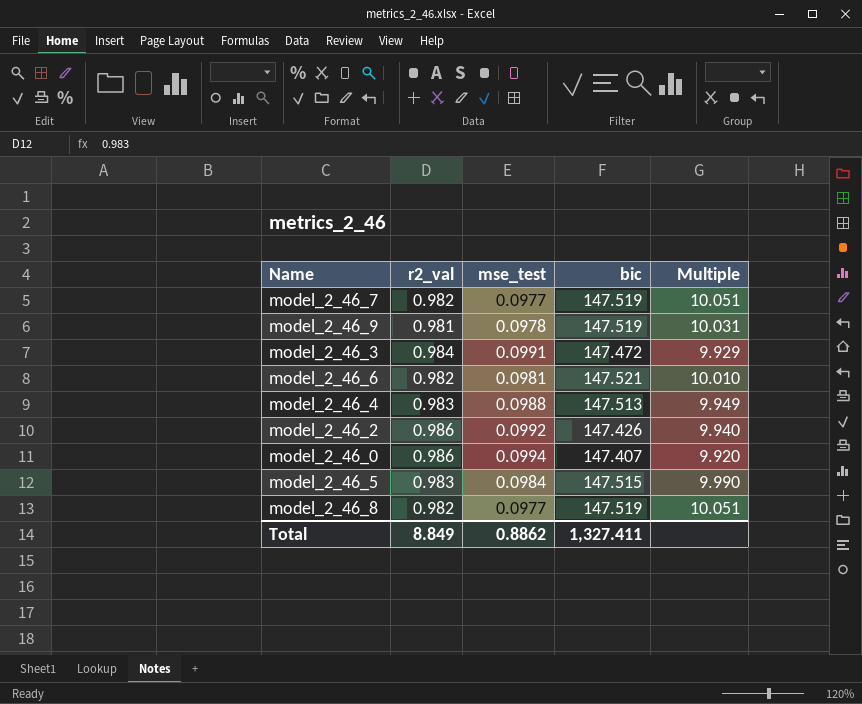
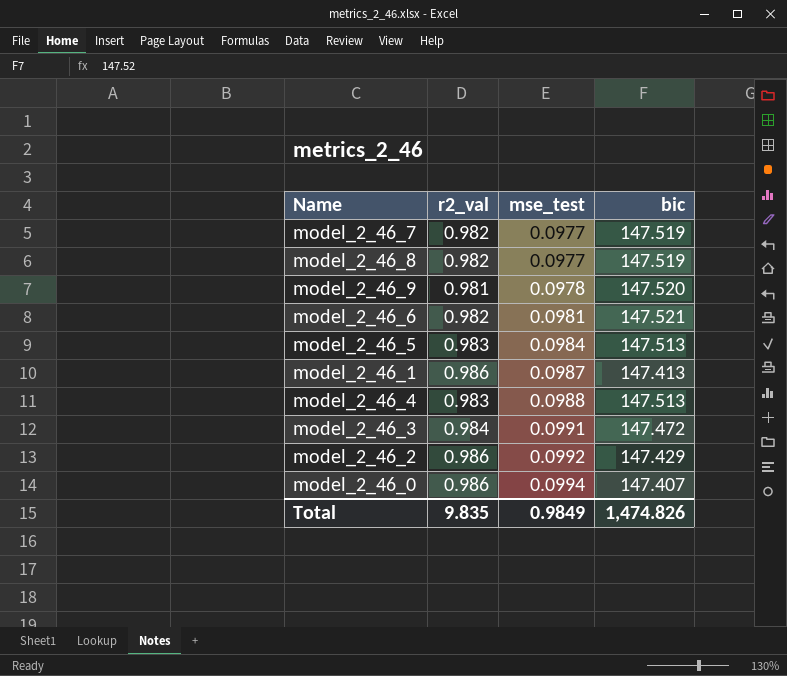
row order: none -> mse_test ascending
column Multiple | formula: [r2_val] / [mse_test] -> none
model_2_46_9 | bic: 147.519 -> 147.520
model_2_46_5 | bic: 147.515 -> 147.513
row model_2_46_1: none -> 0.986 | 0.0987 | 147.413
model_2_46_2 | bic: 147.426 -> 147.429
Total | r2_val: 8.849 -> 9.835
Total | mse_test: 0.8862 -> 0.9849
Total | bic: 1,327.411 -> 1,474.826

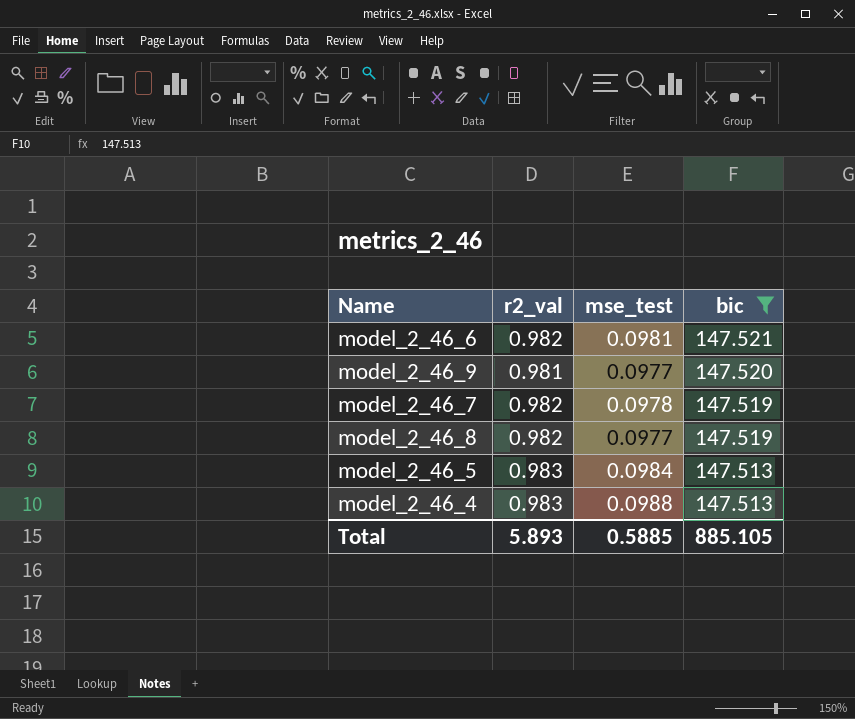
filter: none -> bic >= 147.513
row order: mse_test ascending -> bic descending
model_2_46_9 | mse_test: 0.0978 -> 0.0977
model_2_46_7 | mse_test: 0.0977 -> 0.0978
Total | r2_val: 9.835 -> 5.893
Total | mse_test: 0.9849 -> 0.5885
Total | bic: 1,474.826 -> 885.105

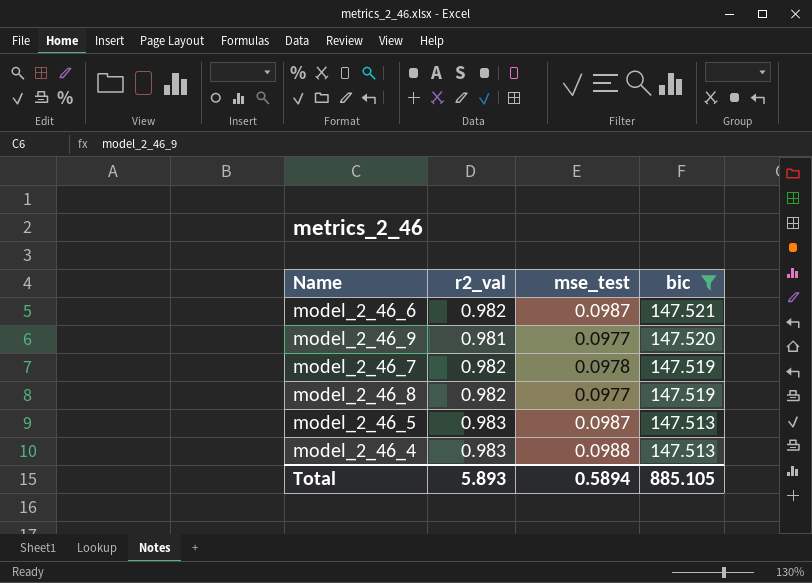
model_2_46_6 | mse_test: 0.0981 -> 0.0987
model_2_46_5 | mse_test: 0.0984 -> 0.0987
Total | mse_test: 0.5885 -> 0.5894

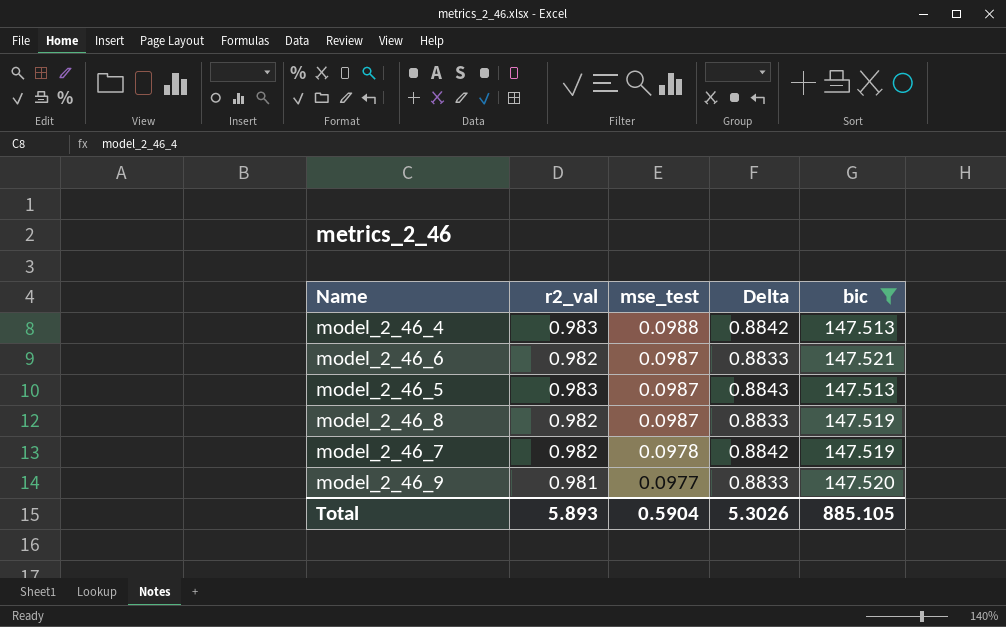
row order: bic descending -> mse_test descending
column Delta | formula: none -> [r2_val] - [mse_test]
model_2_46_8 | mse_test: 0.0977 -> 0.0987
Total | mse_test: 0.5894 -> 0.5904

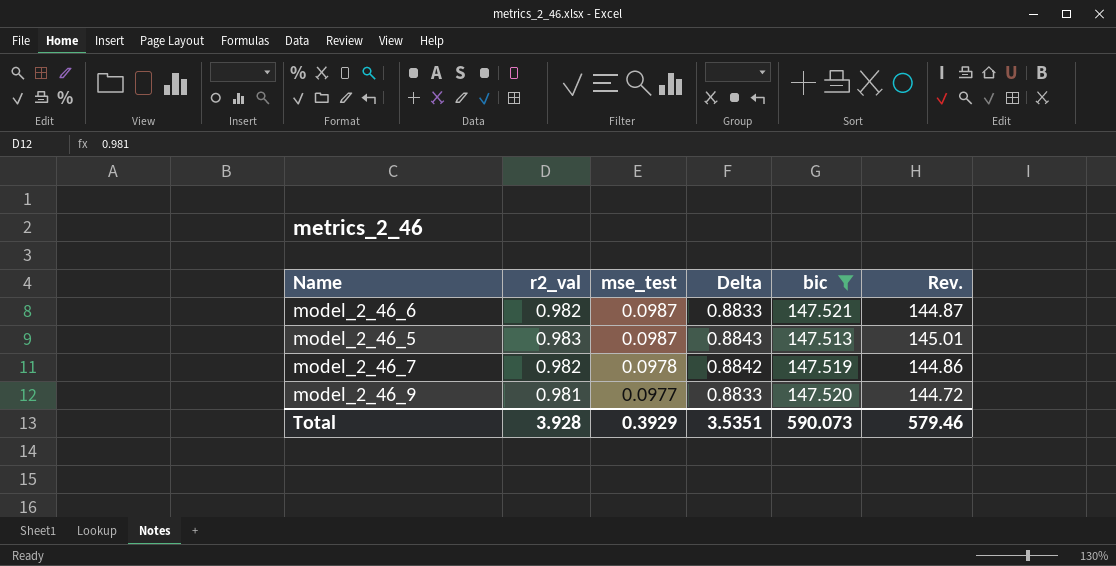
column Rev. | formula: none -> [r2_val] * [bic]
row model_2_46_4: 0.983 | 0.0988 | 0.8842 | 147.513 -> none
row model_2_46_8: 0.982 | 0.0987 | 0.8833 | 147.519 -> none
Total | r2_val: 5.893 -> 3.928
Total | mse_test: 0.5904 -> 0.3929
Total | Delta: 5.3026 -> 3.5351
Total | bic: 885.105 -> 590.073

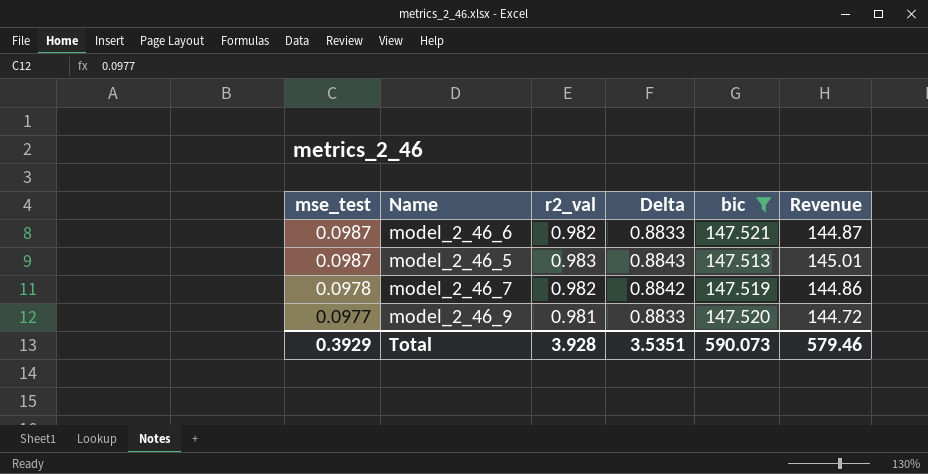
column mse_test | position: 3 -> 1
column name: Rev. -> Revenue

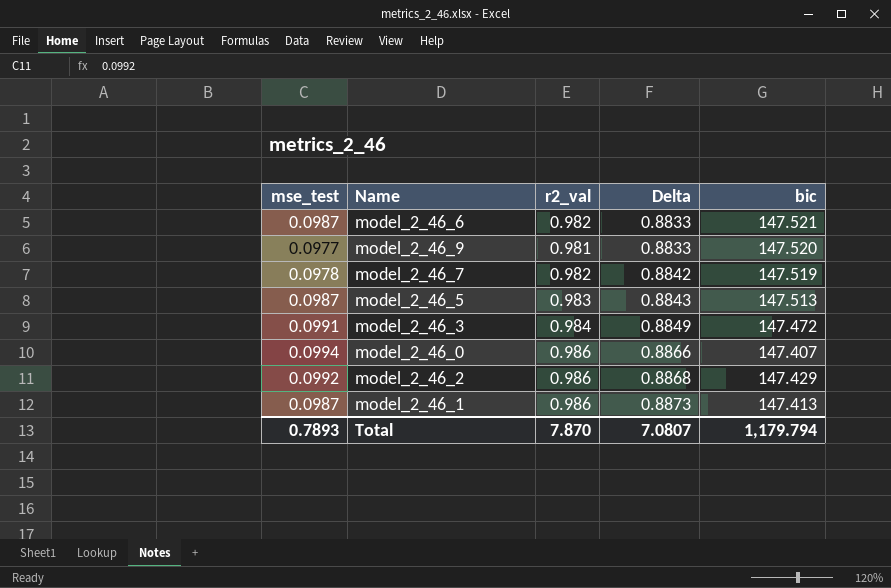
filter: bic >= 147.513 -> none
row order: mse_test descending -> Delta ascending
column Revenue | formula: [r2_val] * [bic] -> none
Total | mse_test: 0.3929 -> 0.7893
Total | r2_val: 3.928 -> 7.870
Total | Delta: 3.5351 -> 7.0807
Total | bic: 590.073 -> 1,179.794

